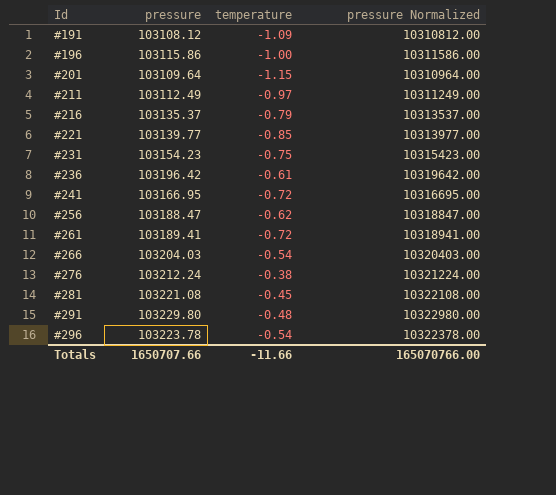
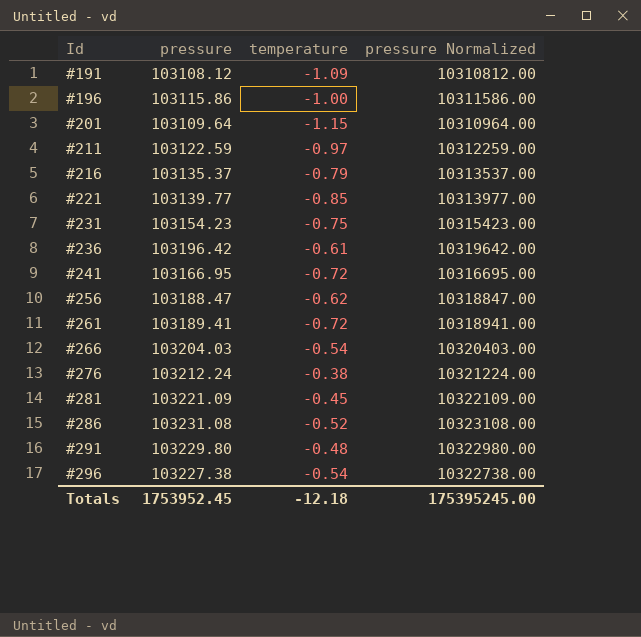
#211 | pressure: 103112.49 -> 103122.59
#211 | pressure Normalized: 10311249.00 -> 10312259.00
#281 | pressure: 103221.08 -> 103221.09
#281 | pressure Normalized: 10322108.00 -> 10322109.00
row #286: none -> 103231.08 | -0.52 | 10323108.00
#296 | pressure: 103223.78 -> 103227.38
#296 | pressure Normalized: 10322378.00 -> 10322738.00
Totals | pressure: 1650707.66 -> 1753952.45
Totals | temperature: -11.66 -> -12.18
Totals | pressure Normalized: 165070766.00 -> 175395245.00

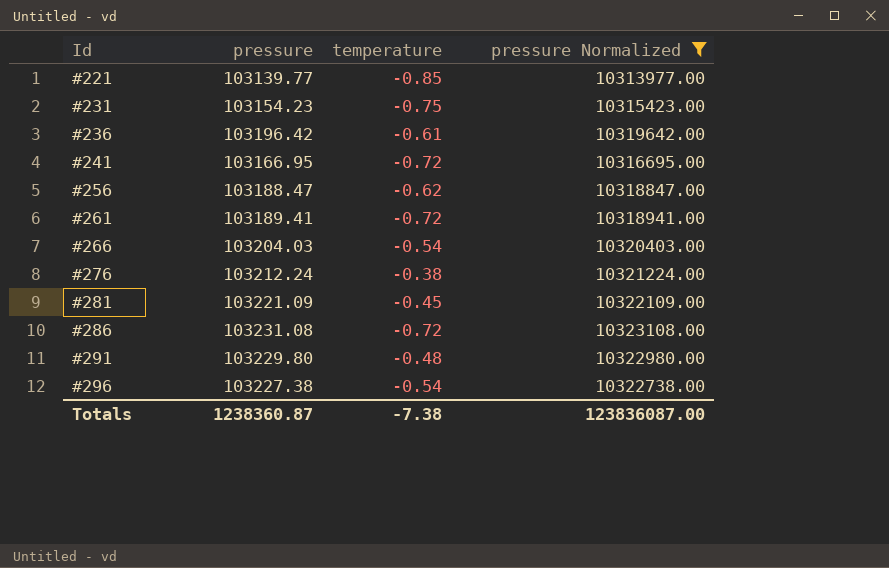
filter: none -> pressure Normalized >= 10313977.00
#286 | temperature: -0.52 -> -0.72
Totals | pressure: 1753952.45 -> 1238360.87
Totals | temperature: -12.18 -> -7.38
Totals | pressure Normalized: 175395245.00 -> 123836087.00

